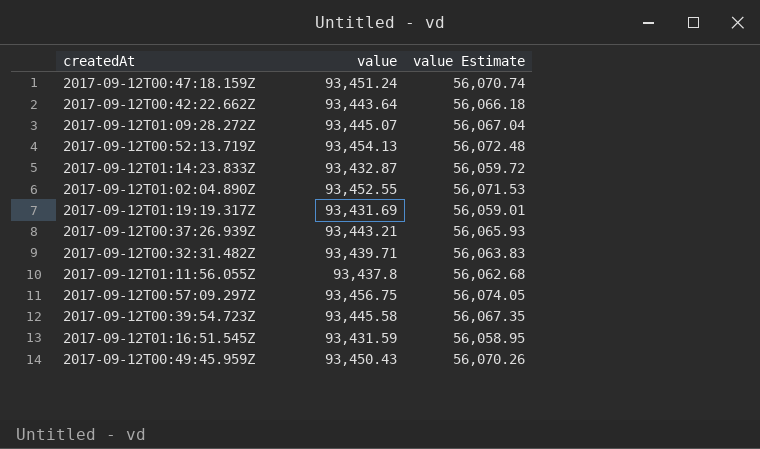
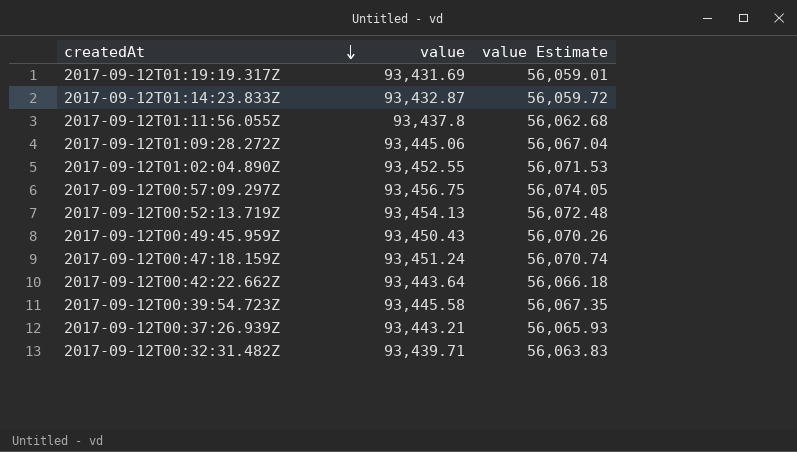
row order: none -> createdAt descending
row 2017-09-12T01:16:51.545Z: 93,431.59 | 56,058.95 -> none
2017-09-12T01:09:28.272Z | value: 93,445.07 -> 93,445.06

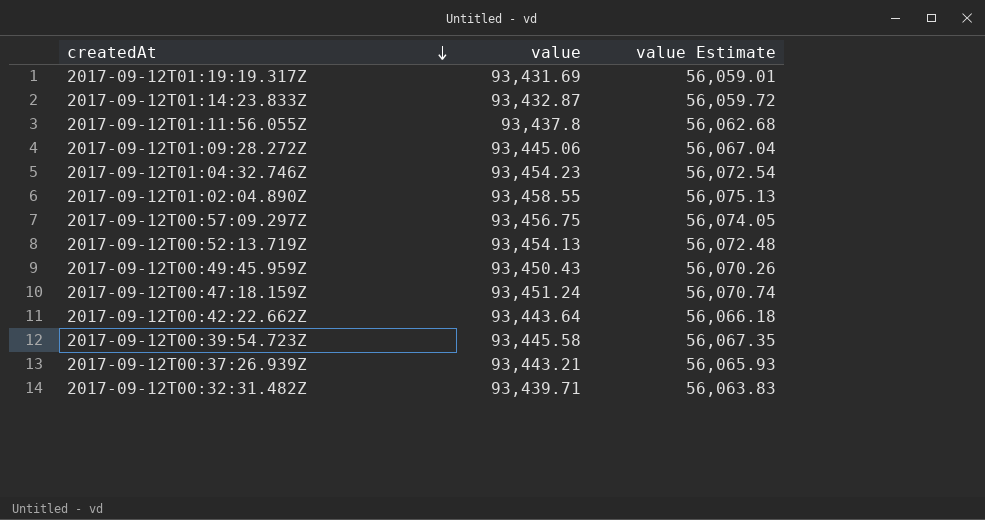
row 2017-09-12T01:04:32.746Z: none -> 93,454.23 | 56,072.54
2017-09-12T01:02:04.890Z | value: 93,452.55 -> 93,458.55
2017-09-12T01:02:04.890Z | value Estimate: 56,071.53 -> 56,075.13

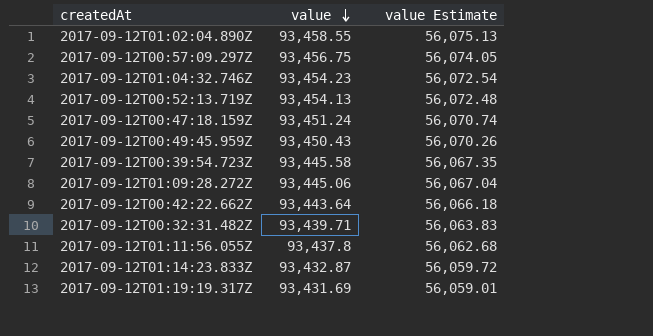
row order: createdAt descending -> value descending
row 2017-09-12T00:37:26.939Z: 93,443.21 | 56,065.93 -> none

